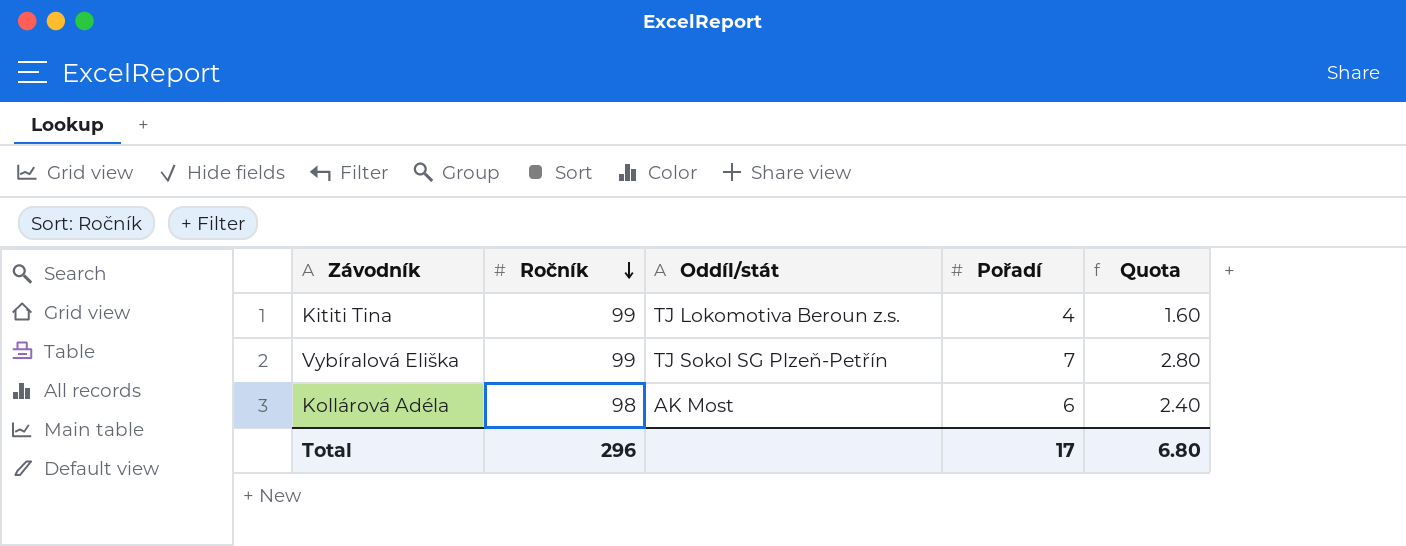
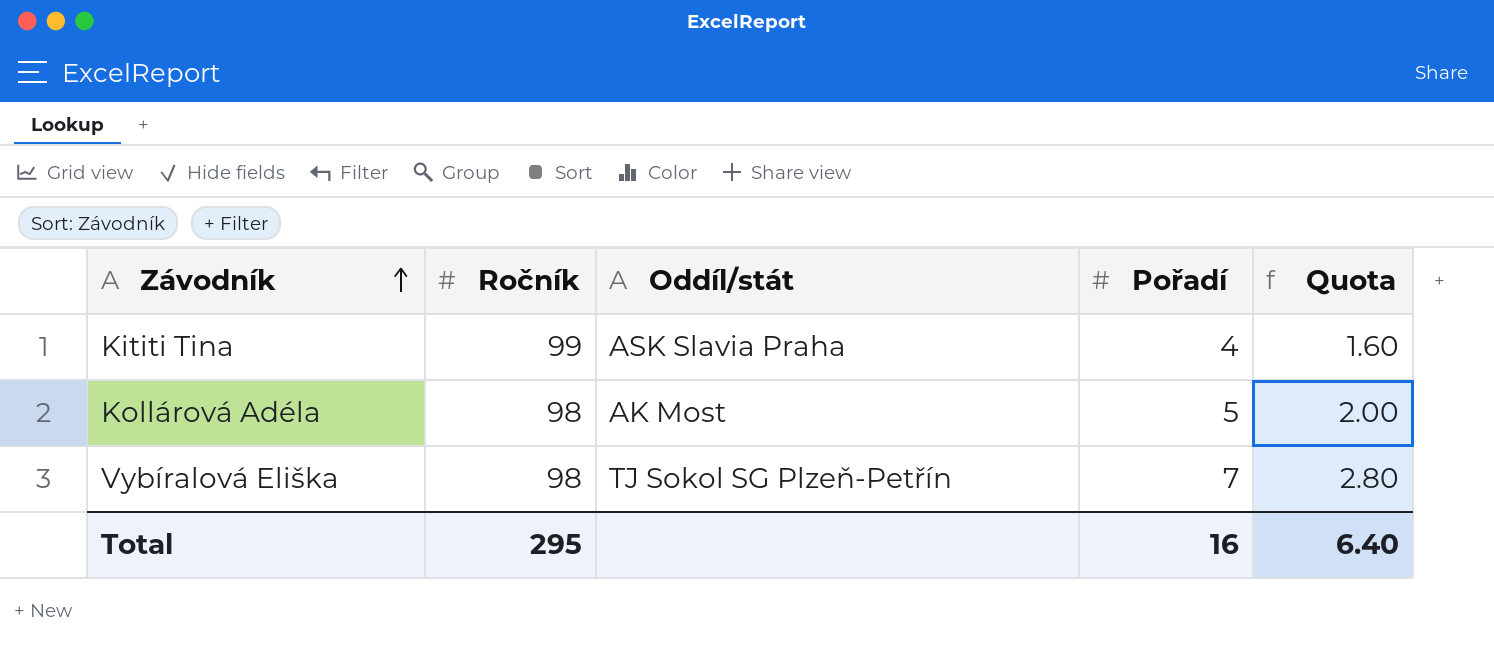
row order: Ročník descending -> Závodník ascending
Kititi Tina | Oddíl/stát: TJ Lokomotiva Beroun z.s. -> ASK Slavia Praha
Kollárová Adéla | Pořadí: 6 -> 5
Kollárová Adéla | Quota: 2.40 -> 2.00
Vybíralová Eliška | Ročník: 99 -> 98
Total | Ročník: 296 -> 295
Total | Pořadí: 17 -> 16
Total | Quota: 6.80 -> 6.40

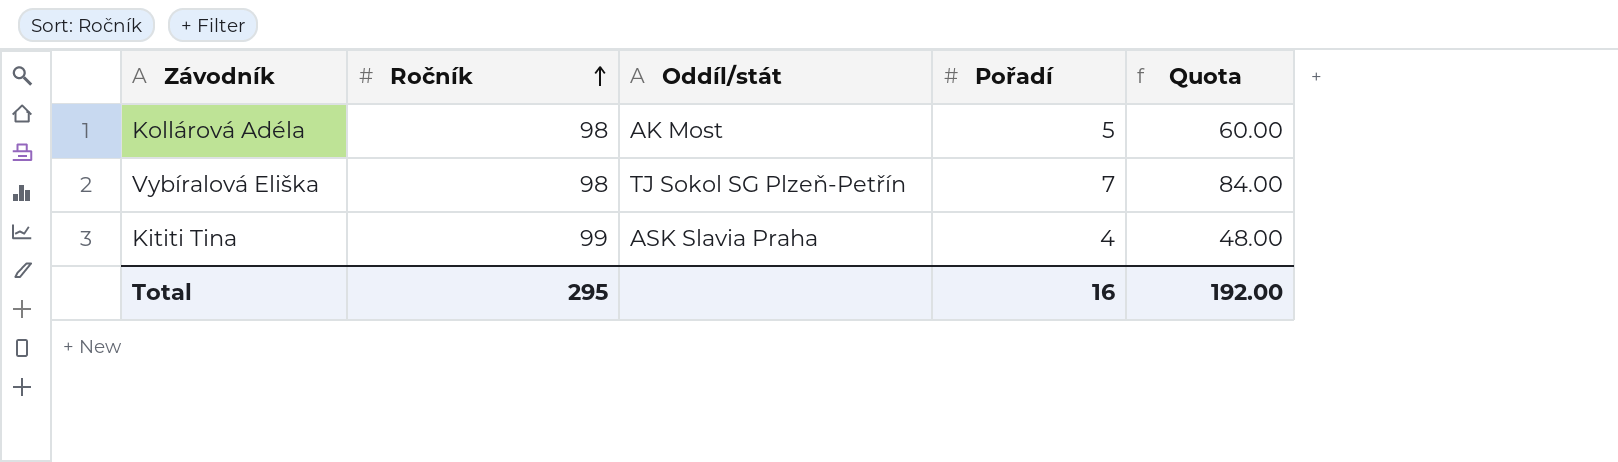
row order: Závodník ascending -> Ročník ascending
column Quota | formula: [Pořadí] * 0.4 -> [Pořadí] * 12
Total | Quota: 6.40 -> 192.00

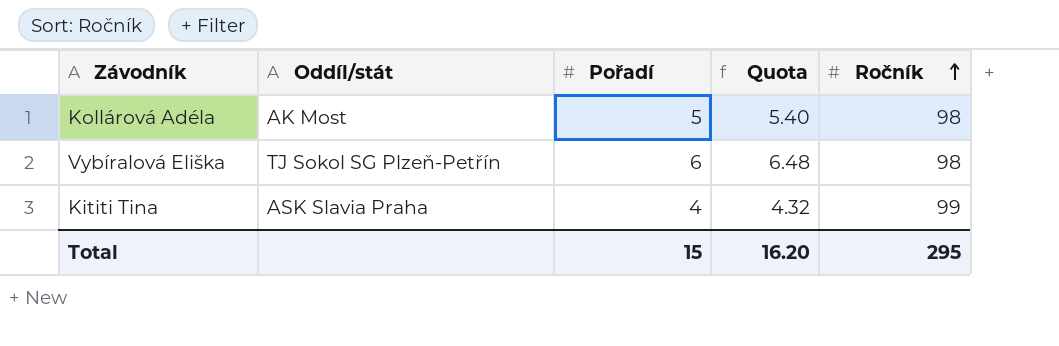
column Quota | formula: [Pořadí] * 12 -> [Pořadí] * 1.08
column Ročník | position: 2 -> 5
Vybíralová Eliška | Pořadí: 7 -> 6
Total | Pořadí: 16 -> 15
Total | Quota: 192.00 -> 16.20

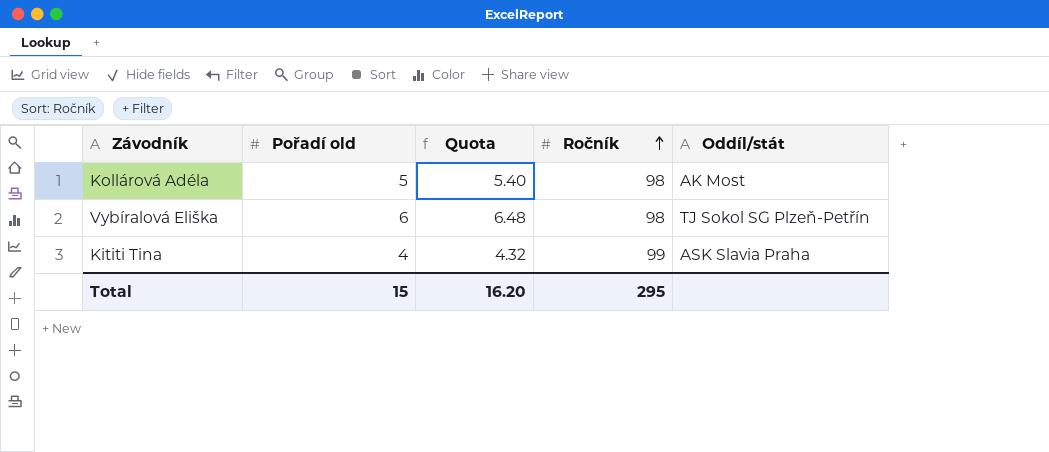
column name: Pořadí -> Pořadí old
column Oddíl/stát | position: 2 -> 5

